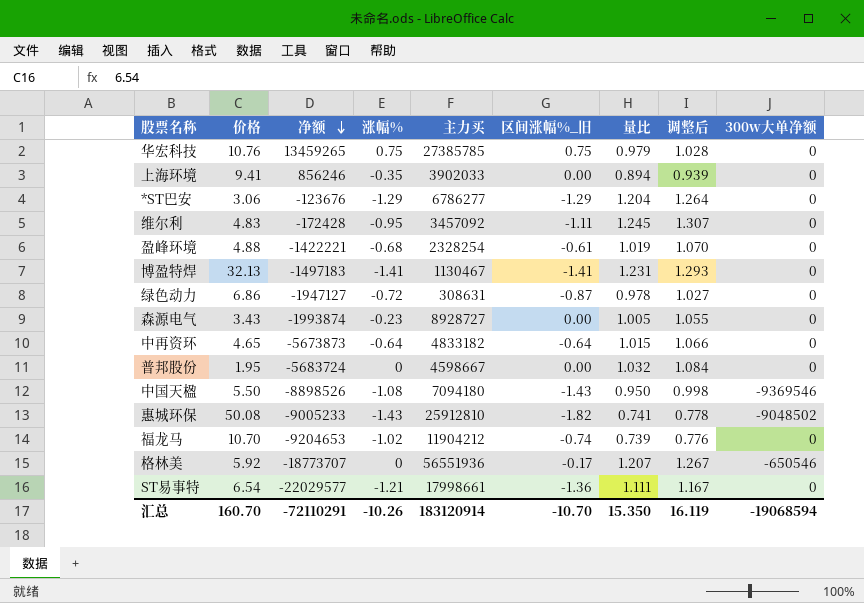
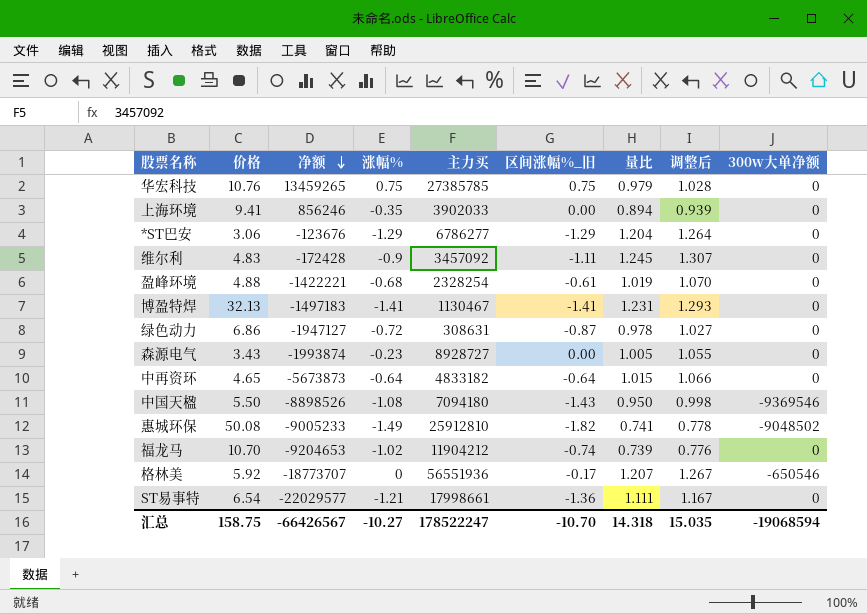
row 普邦股份: 1.95 | -5683724 | 0 | 4598667 | 0.00 | 1.032 | 1.084 | 0 -> none
维尔利 | 涨幅%: -0.95 -> -0.9
惠城环保 | 涨幅%: -1.43 -> -1.49
汇总 | 价格: 160.70 -> 158.75
汇总 | 净额: -72110291 -> -66426567
汇总 | 涨幅%: -10.26 -> -10.27
汇总 | 主力买: 183120914 -> 178522247
汇总 | 量比: 15.350 -> 14.318
汇总 | 调整后: 16.119 -> 15.035

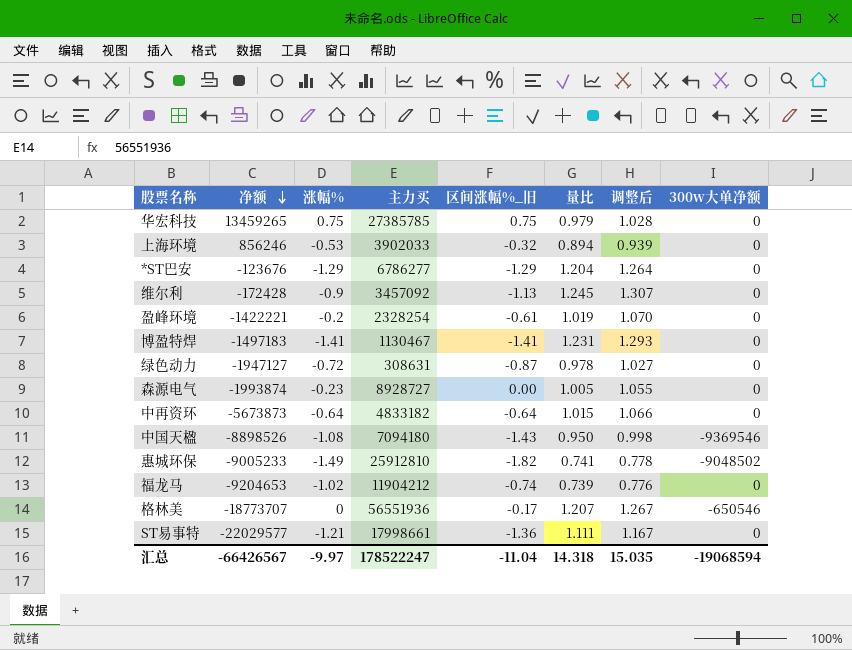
column 价格 | position: 2 -> none
上海环境 | 涨幅%: -0.35 -> -0.53
上海环境 | 区间涨幅%_旧: 0.00 -> -0.32
维尔利 | 区间涨幅%_旧: -1.11 -> -1.13
盈峰环境 | 涨幅%: -0.68 -> -0.2
汇总 | 涨幅%: -10.27 -> -9.97
汇总 | 区间涨幅%_旧: -10.70 -> -11.04

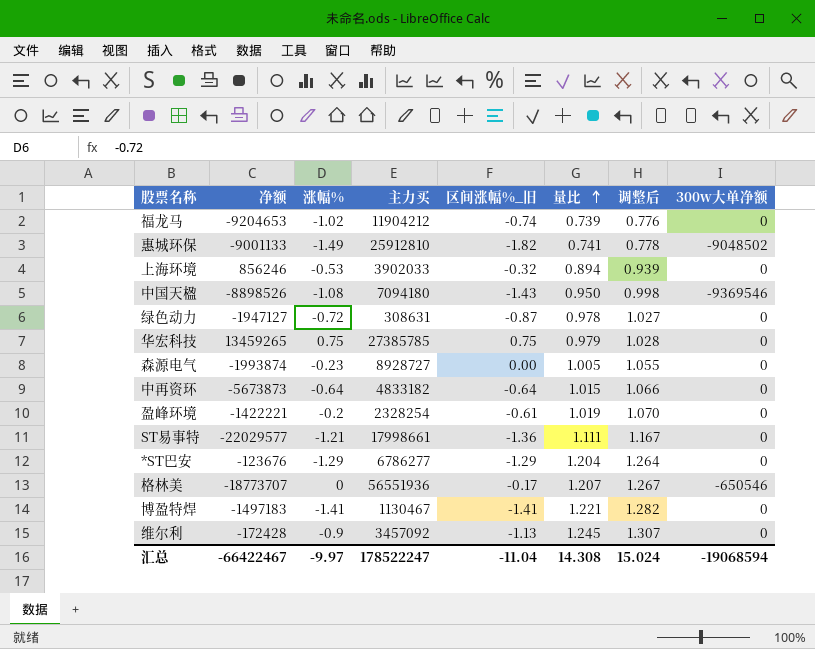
row order: 净额 descending -> 量比 ascending
惠城环保 | 净额: -9005233 -> -9001133
博盈特焊 | 量比: 1.231 -> 1.221
博盈特焊 | 调整后: 1.293 -> 1.282
汇总 | 净额: -66426567 -> -66422467
汇总 | 量比: 14.318 -> 14.308
汇总 | 调整后: 15.035 -> 15.024

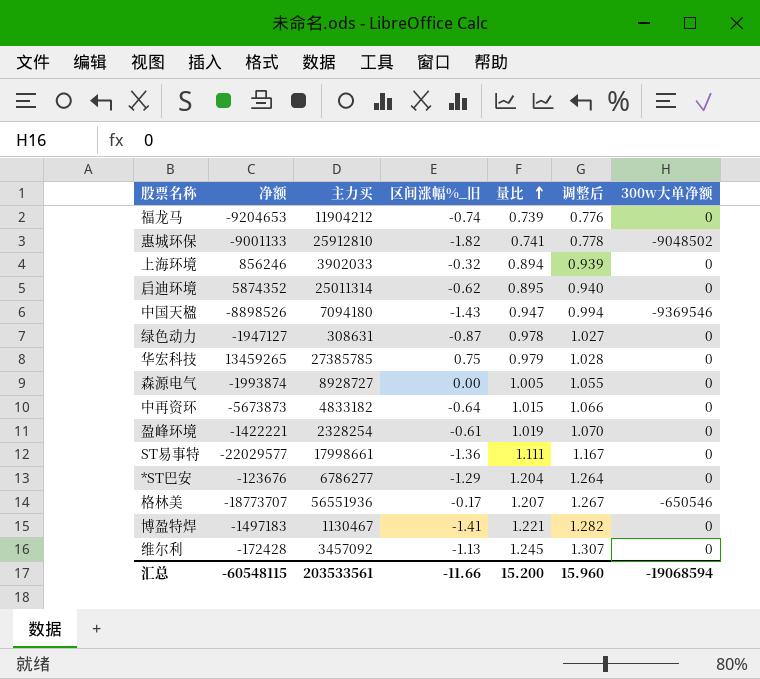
column 涨幅% | position: 3 -> none
row 启迪环境: none -> 5874352 | 25011314 | -0.62 | 0.895 | 0.940 | 0
中国天楹 | 量比: 0.950 -> 0.947
中国天楹 | 调整后: 0.998 -> 0.994
汇总 | 净额: -66422467 -> -60548115
汇总 | 主力买: 178522247 -> 203533561
汇总 | 区间涨幅%_旧: -11.04 -> -11.66
汇总 | 量比: 14.308 -> 15.200
汇总 | 调整后: 15.024 -> 15.960

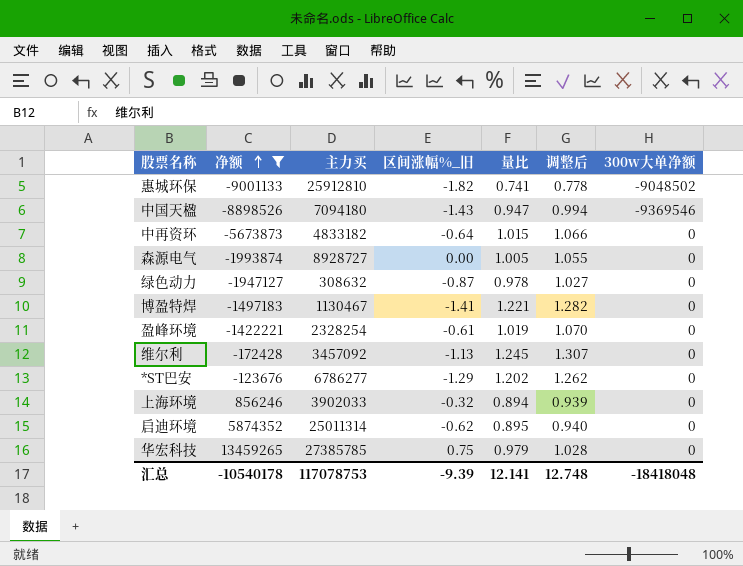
filter: none -> 净额 >= -9001133
row order: 量比 ascending -> 净额 ascending
绿色动力 | 主力买: 308631 -> 308632
*ST巴安 | 量比: 1.204 -> 1.202
*ST巴安 | 调整后: 1.264 -> 1.262
汇总 | 净额: -60548115 -> -10540178
汇总 | 主力买: 203533561 -> 117078753
汇总 | 区间涨幅%_旧: -11.66 -> -9.39
汇总 | 量比: 15.200 -> 12.141
汇总 | 调整后: 15.960 -> 12.748
汇总 | 300w大单净额: -19068594 -> -18418048

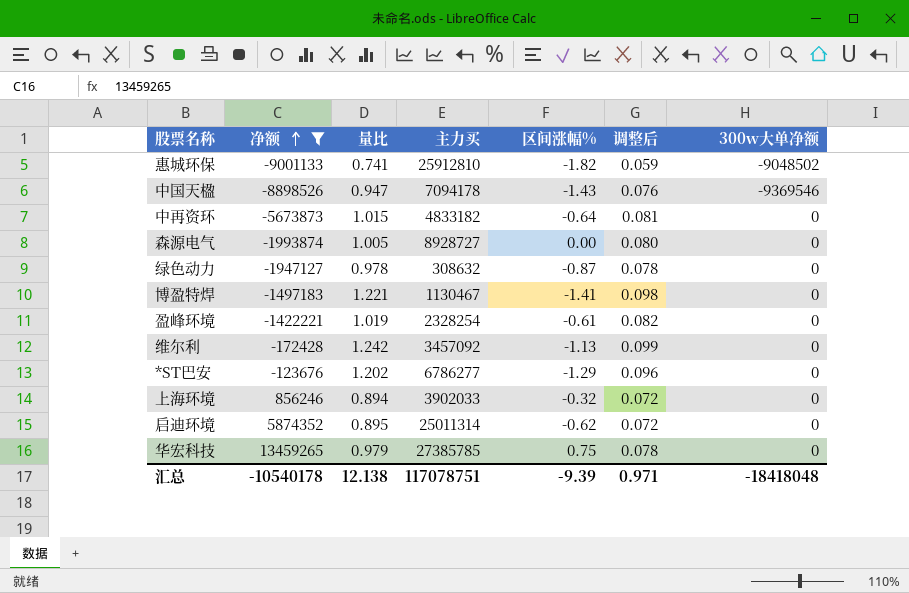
column 量比 | position: 5 -> 3
column name: 区间涨幅%_旧 -> 区间涨幅%
column 调整后 | formula: [量比] * 1.05 -> [量比] * 0.08
中国天楹 | 主力买: 7094180 -> 7094178
维尔利 | 量比: 1.245 -> 1.242
汇总 | 量比: 12.141 -> 12.138
汇总 | 主力买: 117078753 -> 117078751
汇总 | 调整后: 12.748 -> 0.971

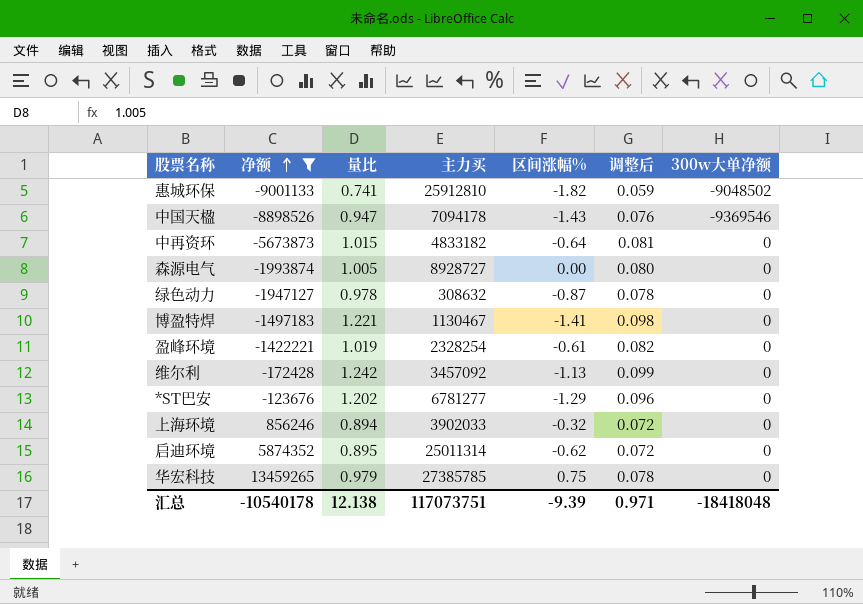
*ST巴安 | 主力买: 6786277 -> 6781277
汇总 | 主力买: 117078751 -> 117073751

